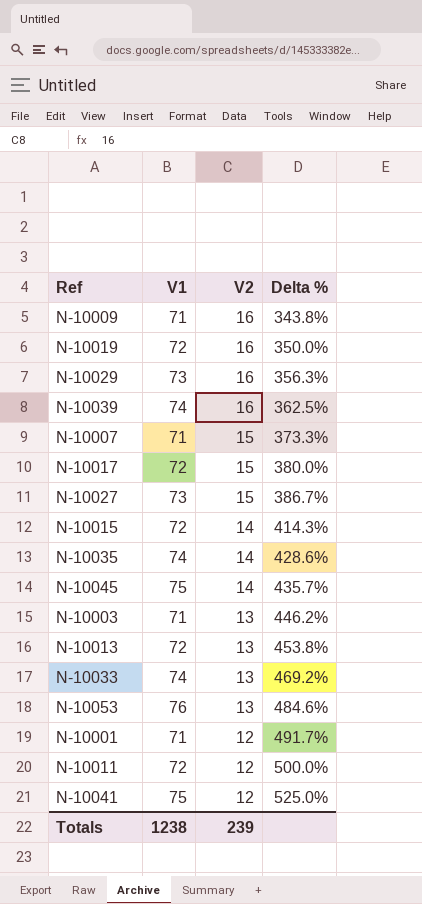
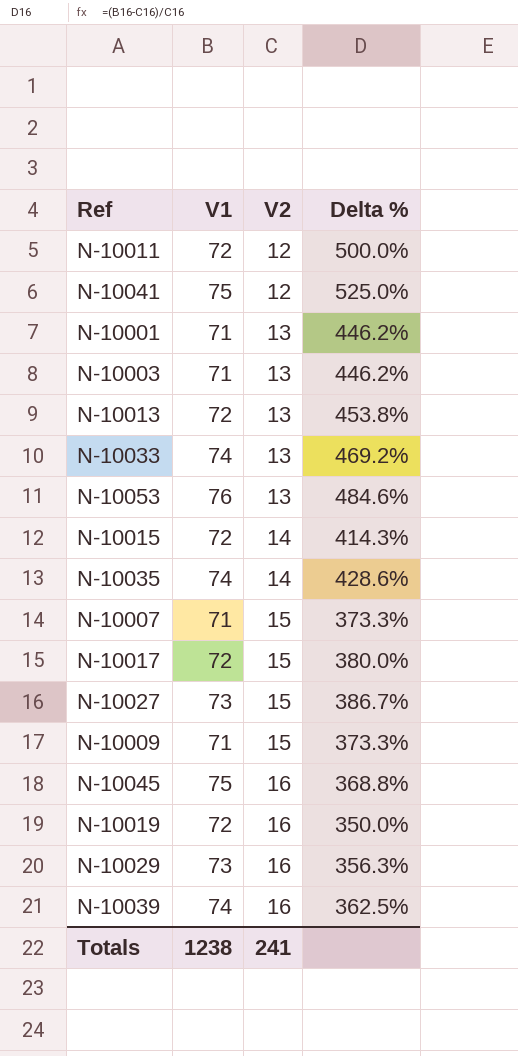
row order: V2 descending -> V2 ascending
N-10001 | V2: 12 -> 13
N-10001 | Delta %: 491.7% -> 446.2%
N-10009 | V2: 16 -> 15
N-10009 | Delta %: 343.8% -> 373.3%
N-10045 | V2: 14 -> 16
N-10045 | Delta %: 435.7% -> 368.8%
Totals | V2: 239 -> 241

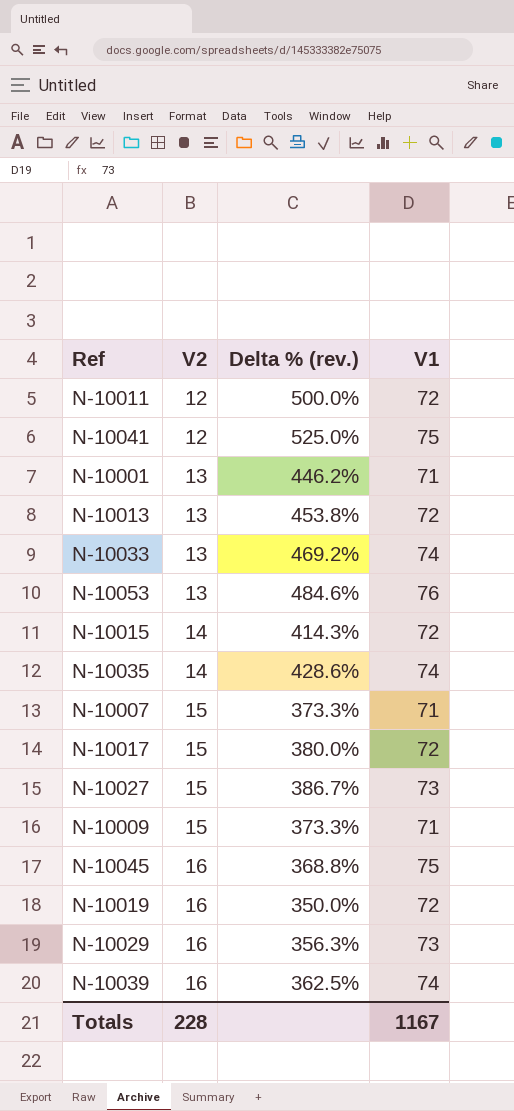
column name: Delta % -> Delta % (rev.)
column V1 | position: 2 -> 4
row N-10003: 71 | 13 | 446.2% -> none
Totals | V2: 241 -> 228
Totals | V1: 1238 -> 1167

